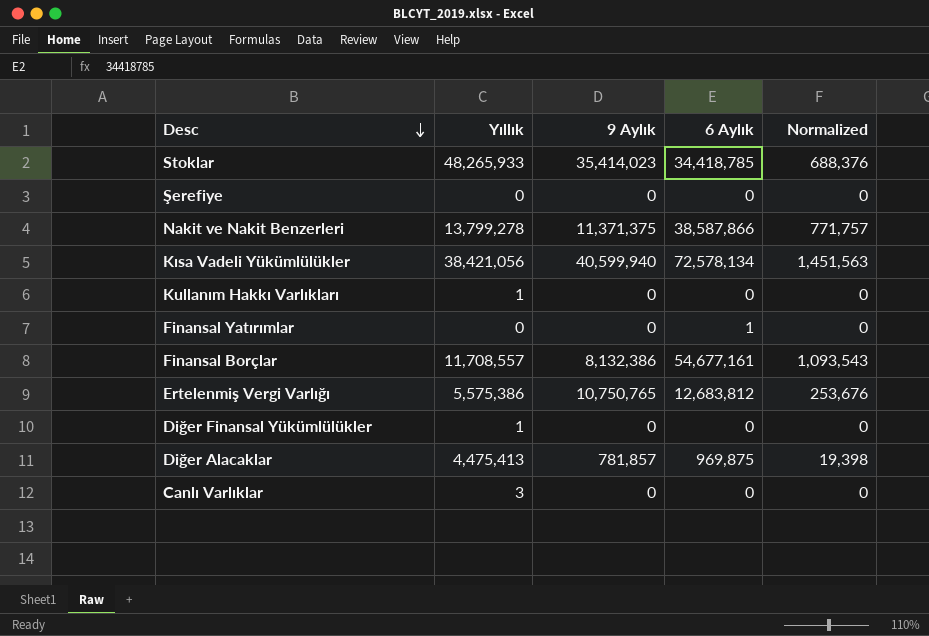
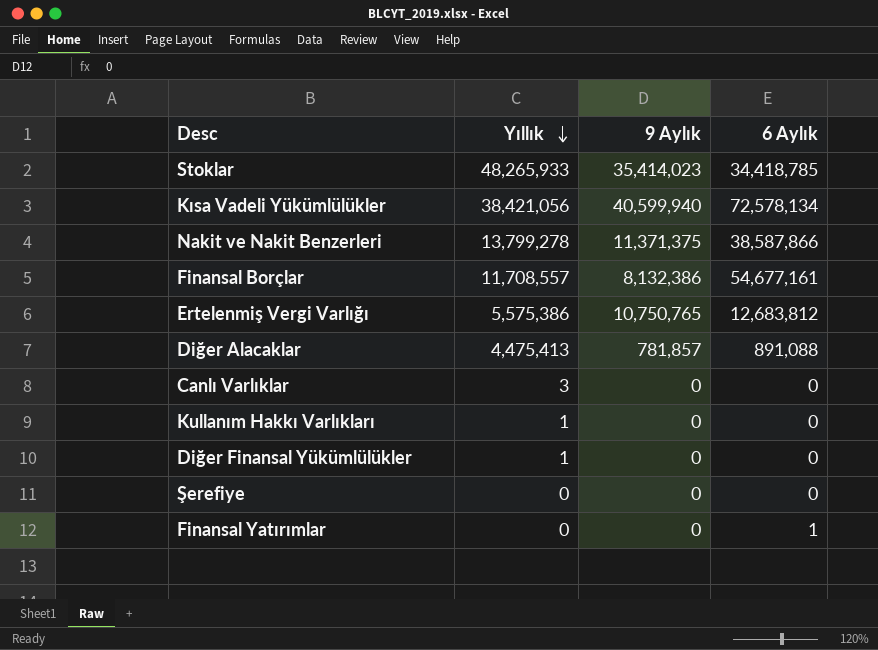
row order: Desc descending -> Yıllık descending
column Normalized | formula: [6 Aylık] * 0.02 -> none
Diğer Alacaklar | 6 Aylık: 969,875 -> 891,088

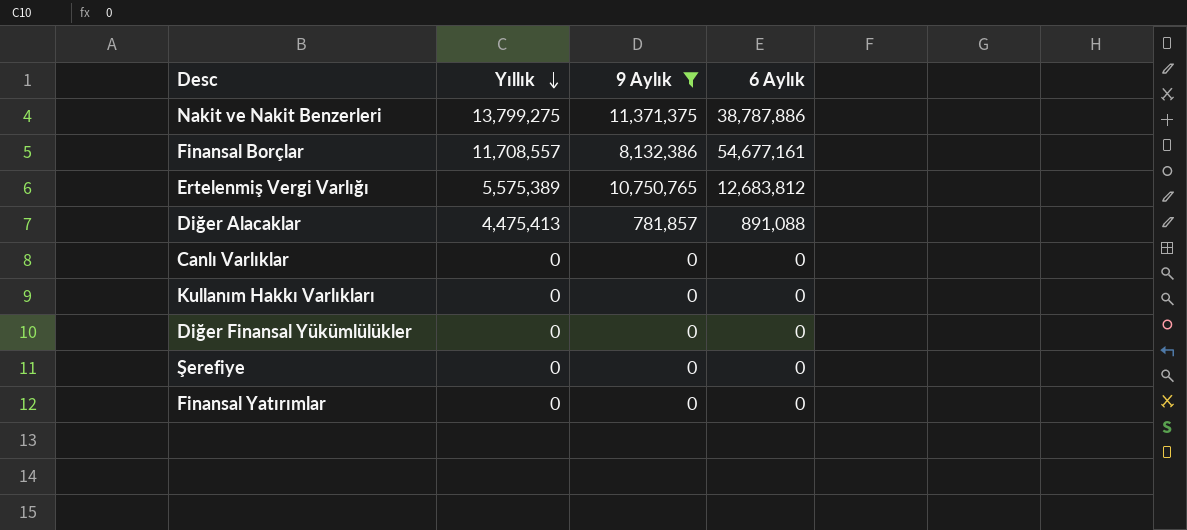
filter: none -> 9 Aylık <= 11,371,375
Nakit ve Nakit Benzerleri | Yıllık: 13,799,278 -> 13,799,275
Nakit ve Nakit Benzerleri | 6 Aylık: 38,587,866 -> 38,787,886
Ertelenmiş Vergi Varlığı | Yıllık: 5,575,386 -> 5,575,389
Canlı Varlıklar | Yıllık: 3 -> 0
Kullanım Hakkı Varlıkları | Yıllık: 1 -> 0
Diğer Finansal Yükümlülükler | Yıllık: 1 -> 0
Finansal Yatırımlar | 6 Aylık: 1 -> 0

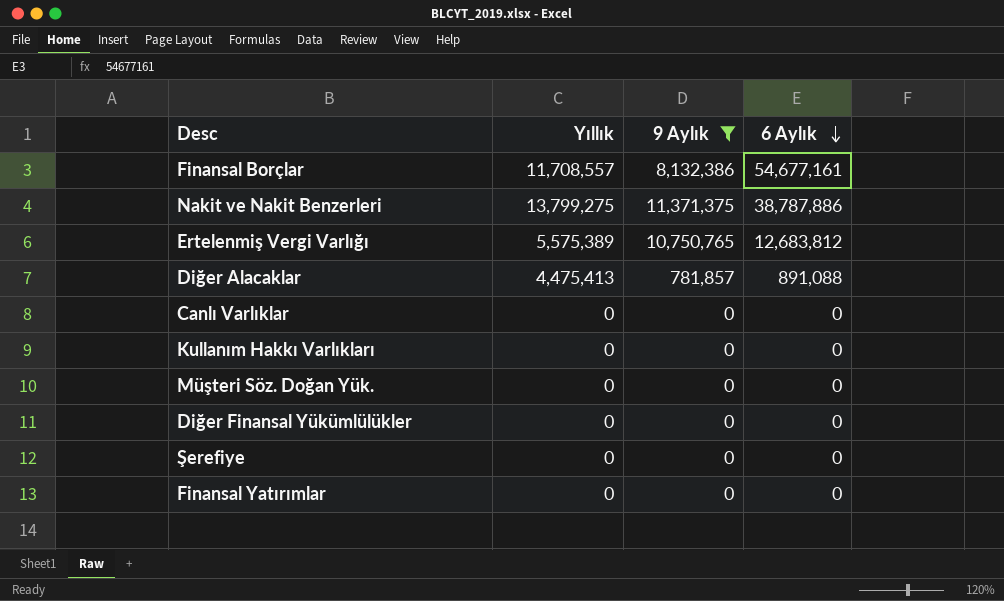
row order: Yıllık descending -> 6 Aylık descending
row Müşteri Söz. Doğan Yük.: none -> 0 | 0 | 0

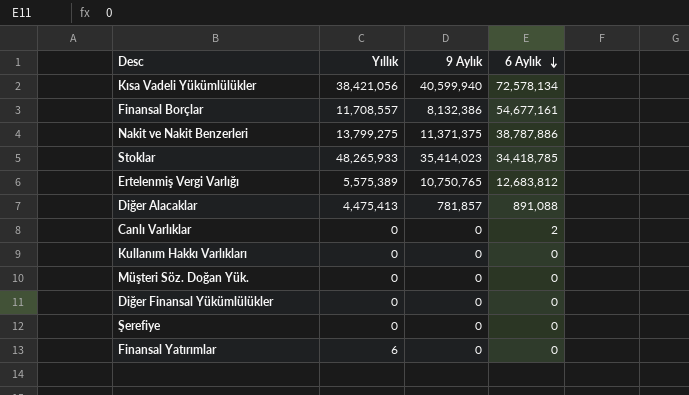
filter: 9 Aylık <= 11,371,375 -> none
Canlı Varlıklar | 6 Aylık: 0 -> 2
Finansal Yatırımlar | Yıllık: 0 -> 6

